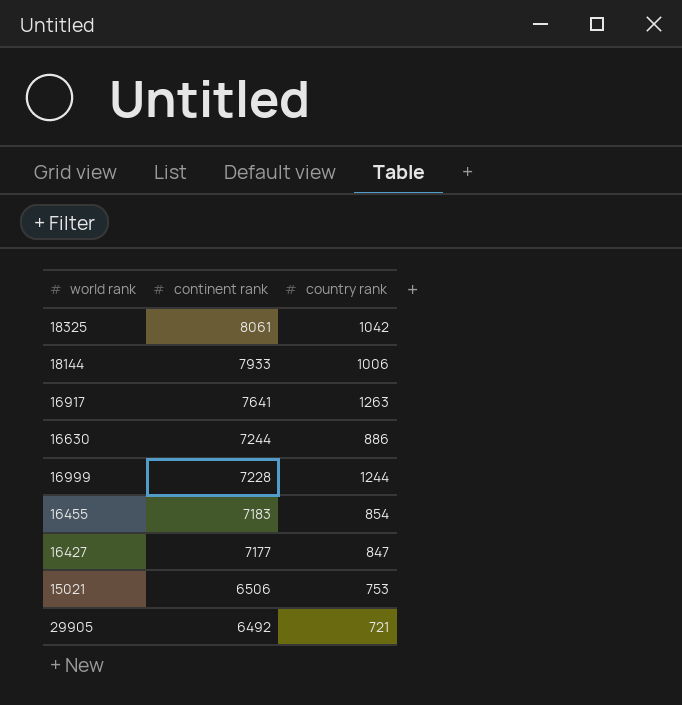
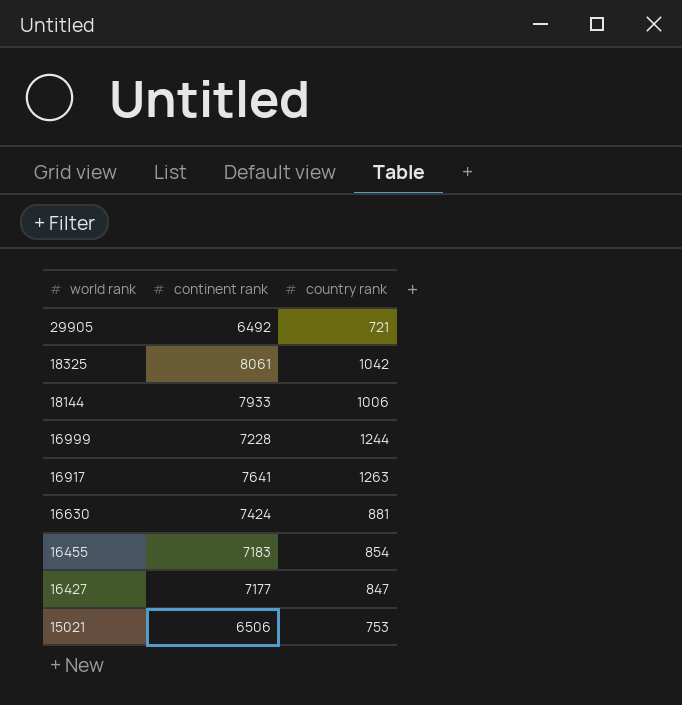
row order: continent rank descending -> world rank descending
16630 | continent rank: 7244 -> 7424
16630 | country rank: 886 -> 881

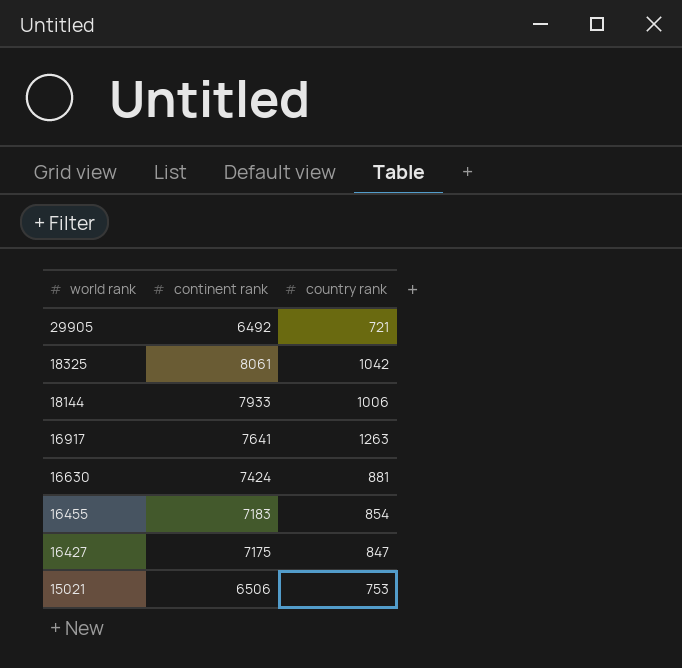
row 16999: 7228 | 1244 -> none
16427 | continent rank: 7177 -> 7175

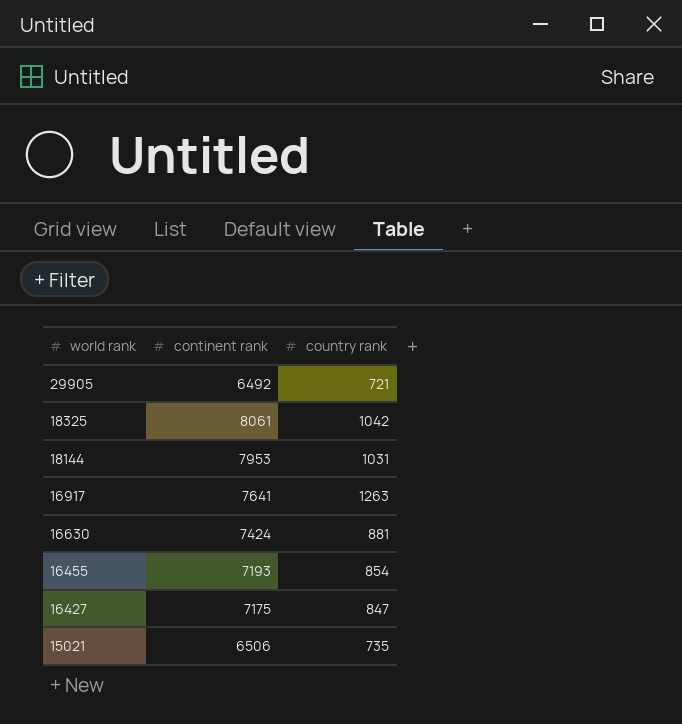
18144 | continent rank: 7933 -> 7953
18144 | country rank: 1006 -> 1031
16455 | continent rank: 7183 -> 7193
15021 | country rank: 753 -> 735

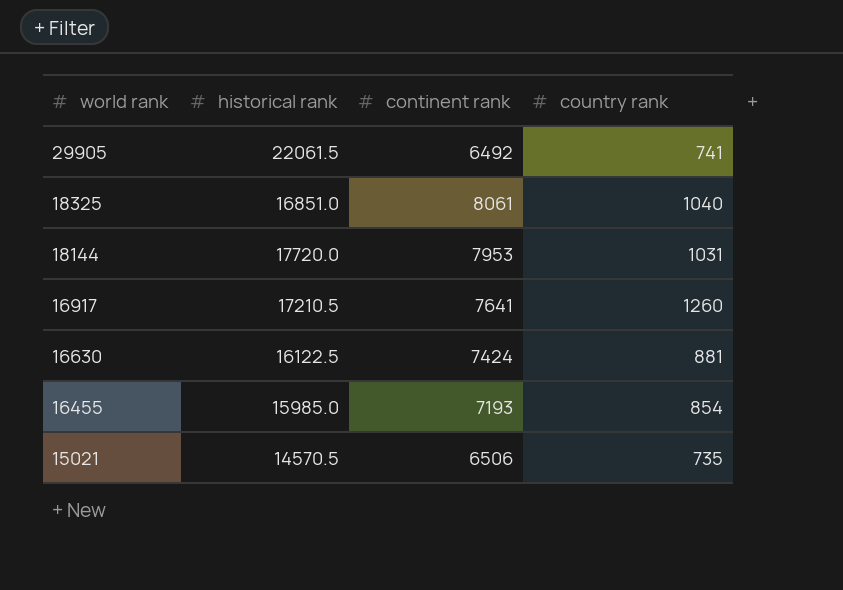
column historical rank | position: none -> 2
row 16427: 7175 | 847 -> none
29905 | country rank: 721 -> 741
18325 | country rank: 1042 -> 1040
16917 | country rank: 1263 -> 1260

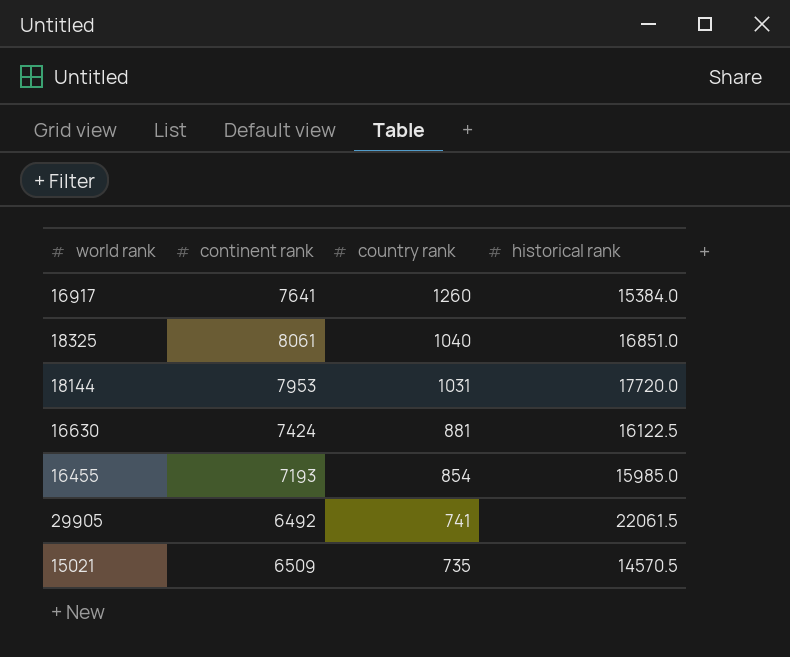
row order: world rank descending -> country rank descending
column historical rank | position: 2 -> 4
16917 | historical rank: 17210.5 -> 15384.0
15021 | continent rank: 6506 -> 6509

